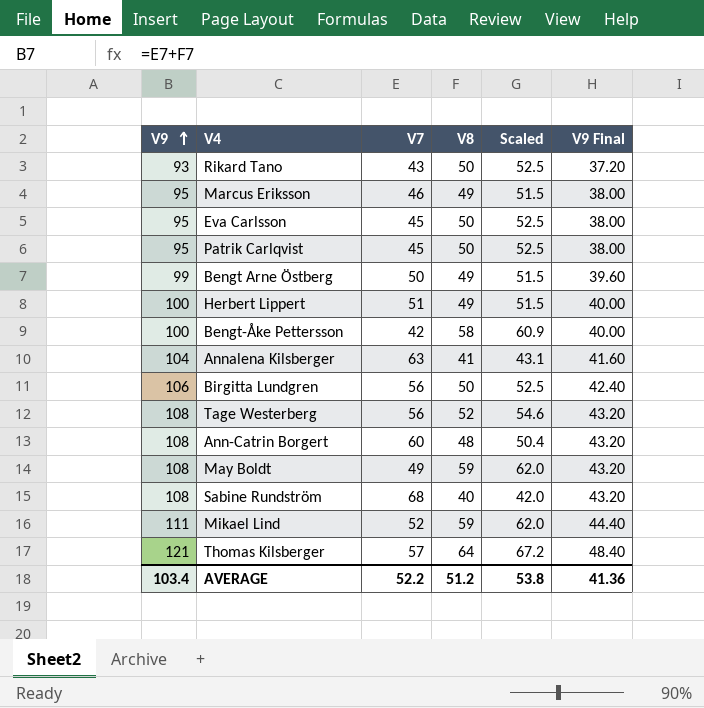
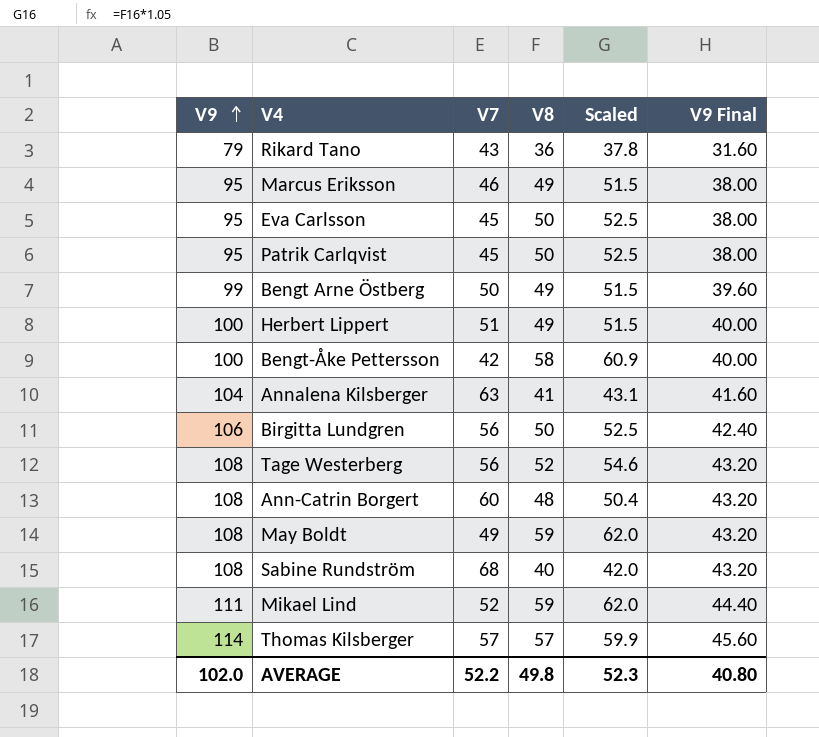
Rikard Tano | V9: 93 -> 79
Rikard Tano | V8: 50 -> 36
Rikard Tano | Scaled: 52.5 -> 37.8
Rikard Tano | V9 Final: 37.20 -> 31.60
Thomas Kilsberger | V9: 121 -> 114
Thomas Kilsberger | V8: 64 -> 57
Thomas Kilsberger | Scaled: 67.2 -> 59.9
Thomas Kilsberger | V9 Final: 48.40 -> 45.60
AVERAGE | V9: 103.4 -> 102.0
AVERAGE | V8: 51.2 -> 49.8
AVERAGE | Scaled: 53.8 -> 52.3
AVERAGE | V9 Final: 41.36 -> 40.80

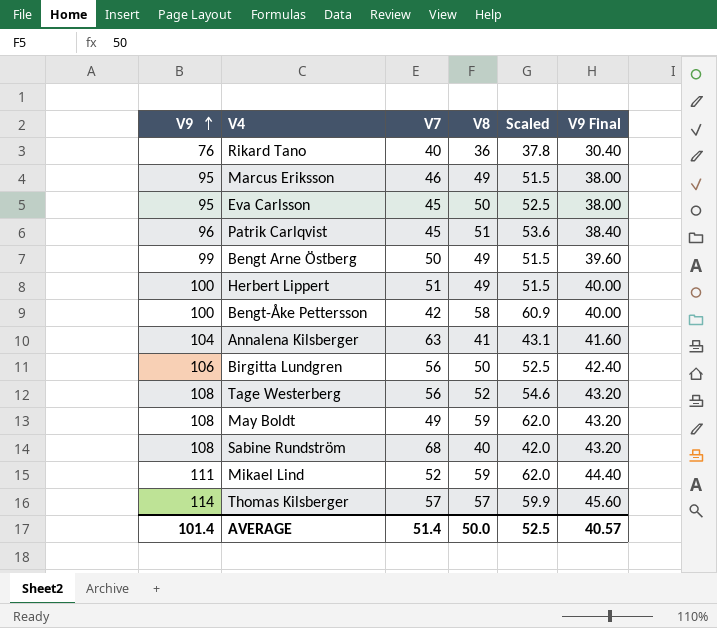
row Ann-Catrin Borgert: 108 | 60 | 48 | 50.4 | 43.20 -> none
Rikard Tano | V9: 79 -> 76
Rikard Tano | V7: 43 -> 40
Rikard Tano | V9 Final: 31.60 -> 30.40
Patrik Carlqvist | V9: 95 -> 96
Patrik Carlqvist | V8: 50 -> 51
Patrik Carlqvist | Scaled: 52.5 -> 53.6
Patrik Carlqvist | V9 Final: 38.00 -> 38.40
AVERAGE | V9: 102.0 -> 101.4
AVERAGE | V7: 52.2 -> 51.4
AVERAGE | V8: 49.8 -> 50.0
AVERAGE | Scaled: 52.3 -> 52.5
AVERAGE | V9 Final: 40.80 -> 40.57

